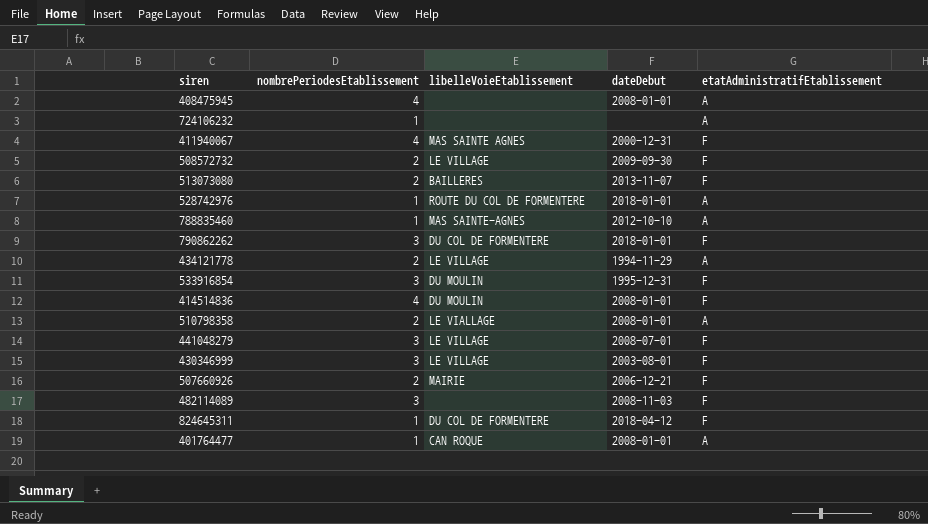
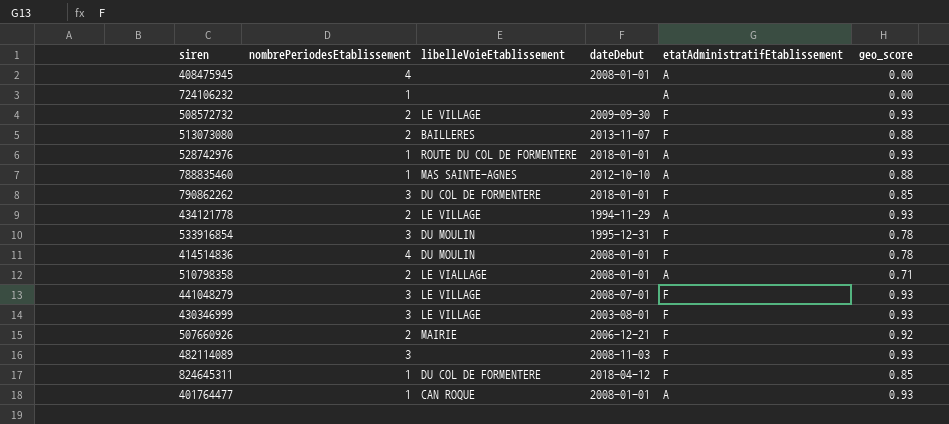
column geo_score | position: none -> 6
row 411940067: 4 | MAS SAINTE AGNES | 2000-12-31 | F -> none

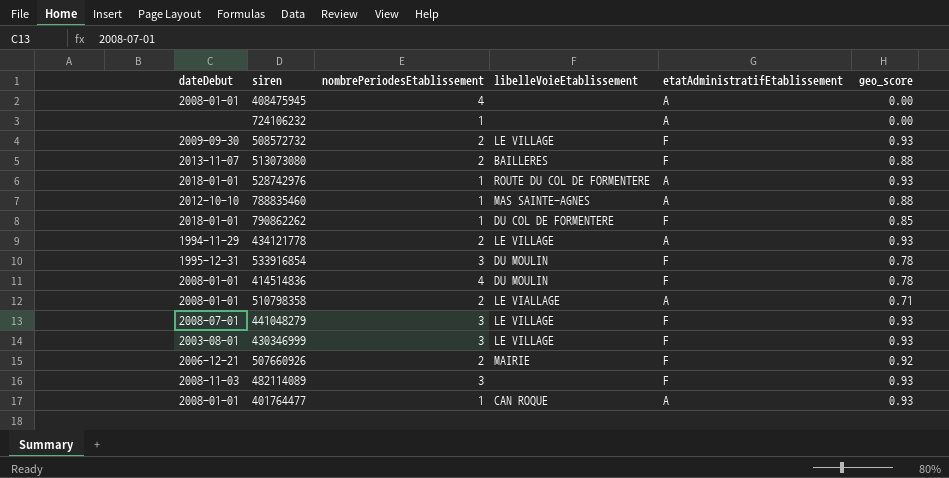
column dateDebut | position: 4 -> 1
row 824645311: 1 | DU COL DE FORMENTERE | 2018-04-12 | F | 0.85 -> none
790862262 | nombrePeriodesEtablissement: 3 -> 1

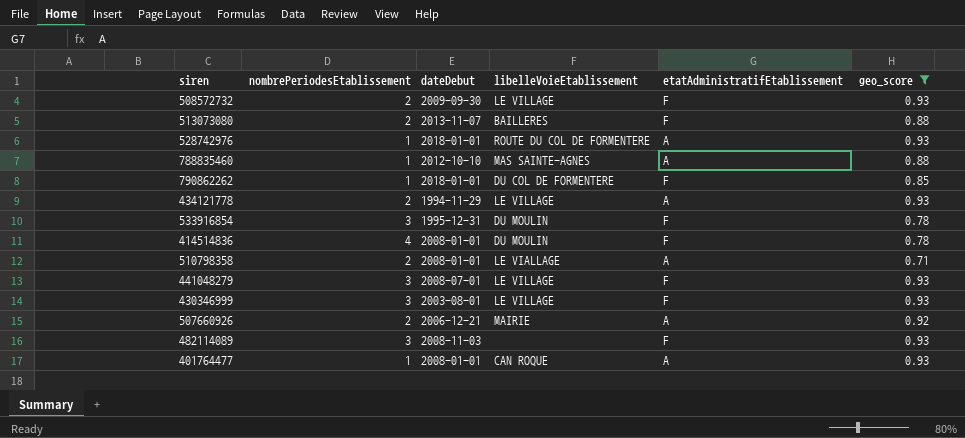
filter: none -> geo_score != 0.00
column dateDebut | position: 1 -> 3
507660926 | etatAdministratifEtablissement: F -> A

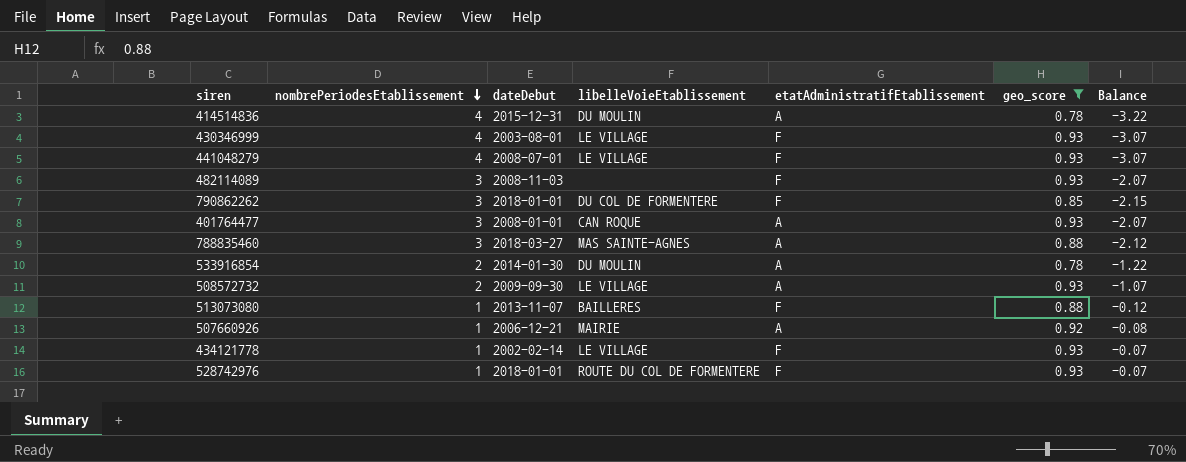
row order: none -> nombrePeriodesEtablissement descending
column Balance | formula: none -> [geo_score] - [nombrePeriodesEtablissement]
row 510798358: 2 | 2008-01-01 | LE VIALLAGE | A | 0.71 -> none
414514836 | dateDebut: 2008-01-01 -> 2015-12-31
414514836 | etatAdministratifEtablissement: F -> A
430346999 | nombrePeriodesEtablissement: 3 -> 4
441048279 | nombrePeriodesEtablissement: 3 -> 4
790862262 | nombrePeriodesEtablissement: 1 -> 3
401764477 | nombrePeriodesEtablissement: 1 -> 3
788835460 | nombrePeriodesEtablissement: 1 -> 3
788835460 | dateDebut: 2012-10-10 -> 2018-03-27
533916854 | nombrePeriodesEtablissement: 3 -> 2
533916854 | dateDebut: 1995-12-31 -> 2014-01-30
533916854 | etatAdministratifEtablissement: F -> A
508572732 | etatAdministratifEtablissement: F -> A
513073080 | nombrePeriodesEtablissement: 2 -> 1
507660926 | nombrePeriodesEtablissement: 2 -> 1
434121778 | nombrePeriodesEtablissement: 2 -> 1
434121778 | dateDebut: 1994-11-29 -> 2002-02-14
434121778 | etatAdministratifEtablissement: A -> F
528742976 | etatAdministratifEtablissement: A -> F

